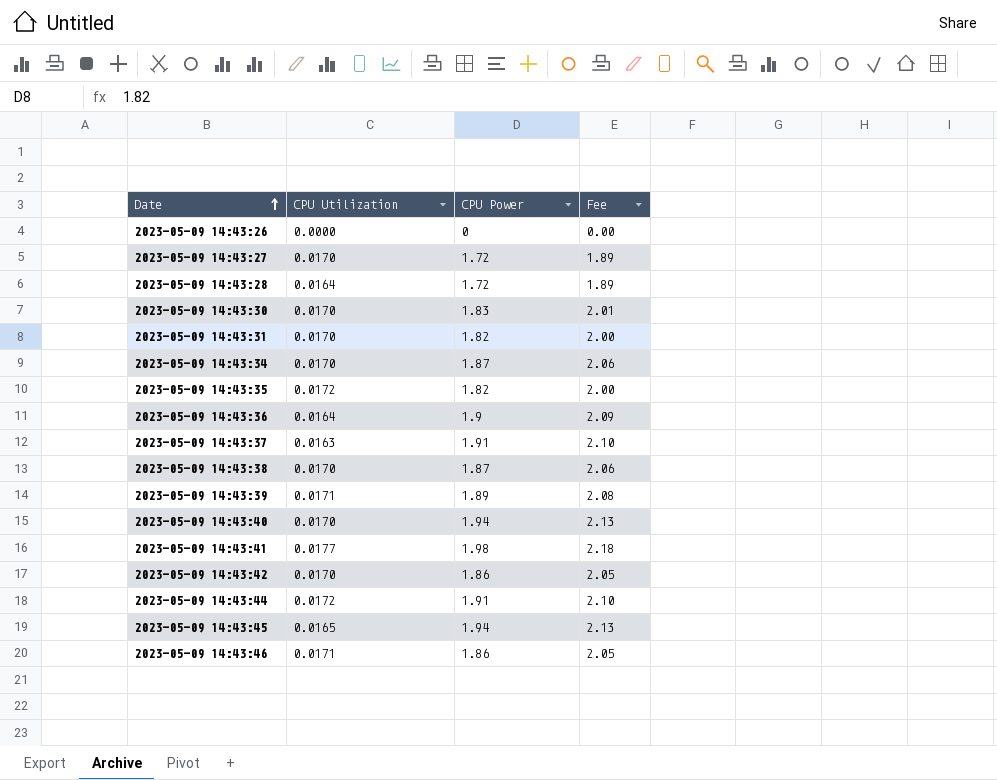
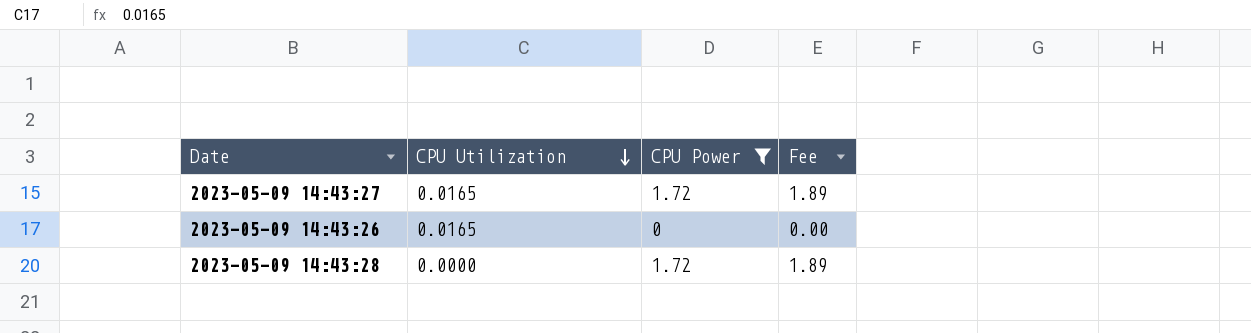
filter: none -> CPU Power <= 1.72
row order: Date ascending -> CPU Utilization descending
2023-05-09 14:43:27 | CPU Utilization: 0.0170 -> 0.0165
2023-05-09 14:43:26 | CPU Utilization: 0.0000 -> 0.0165
2023-05-09 14:43:28 | CPU Utilization: 0.0164 -> 0.0000

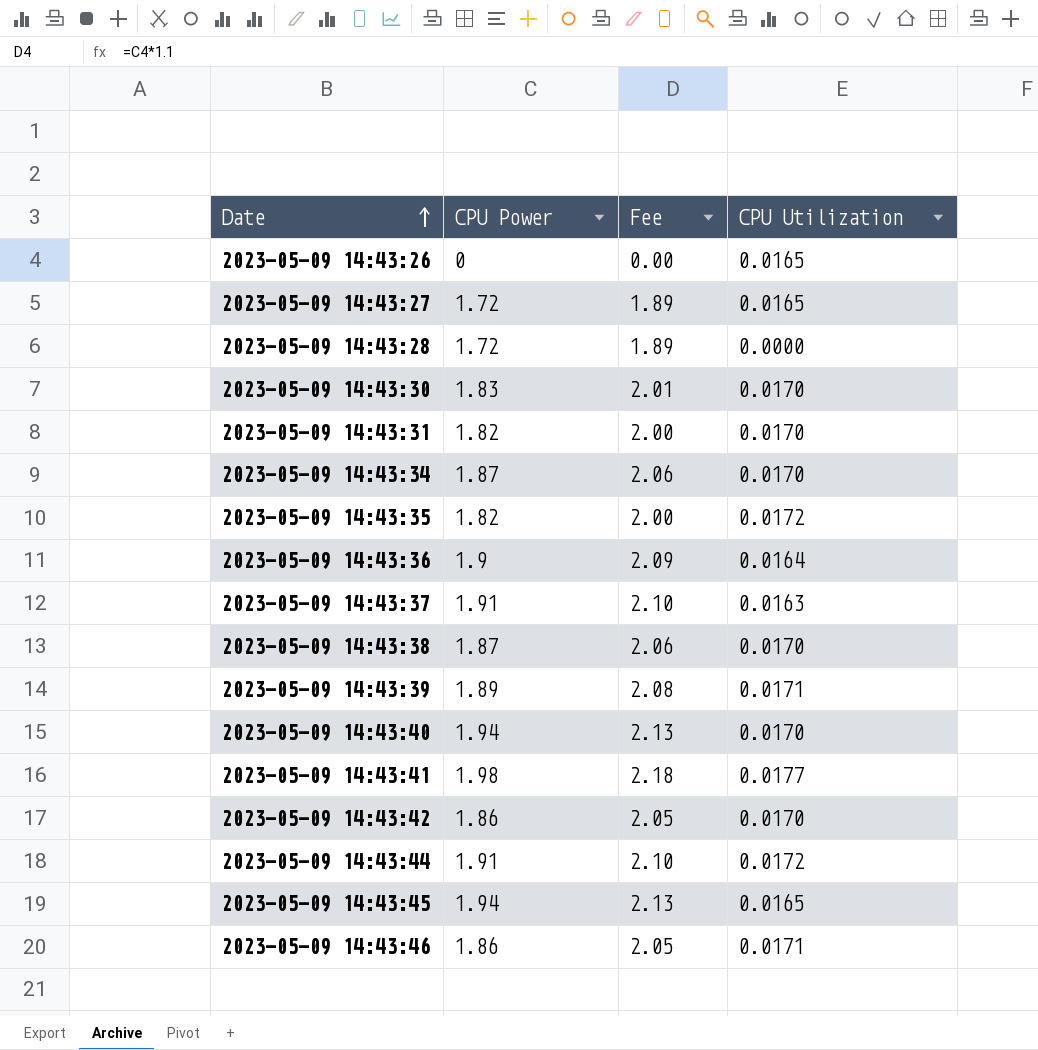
filter: CPU Power <= 1.72 -> none
row order: CPU Utilization descending -> Date ascending
column CPU Utilization | position: 2 -> 4

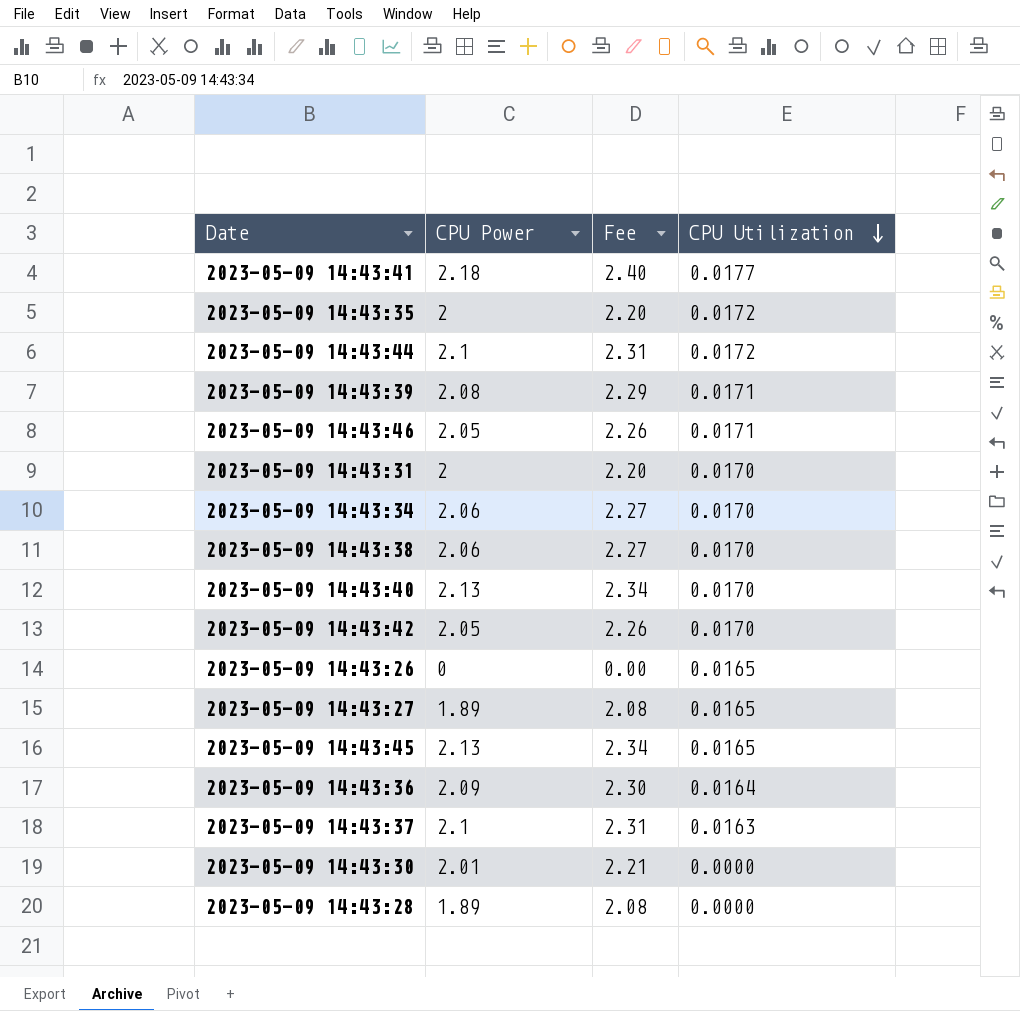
row order: Date ascending -> CPU Utilization descending
2023-05-09 14:43:41 | CPU Power: 1.98 -> 2.18
2023-05-09 14:43:41 | Fee: 2.18 -> 2.40
2023-05-09 14:43:35 | CPU Power: 1.82 -> 2
2023-05-09 14:43:35 | Fee: 2.00 -> 2.20
2023-05-09 14:43:44 | CPU Power: 1.91 -> 2.1
2023-05-09 14:43:44 | Fee: 2.10 -> 2.31
2023-05-09 14:43:39 | CPU Power: 1.89 -> 2.08
2023-05-09 14:43:39 | Fee: 2.08 -> 2.29
2023-05-09 14:43:46 | CPU Power: 1.86 -> 2.05
2023-05-09 14:43:46 | Fee: 2.05 -> 2.26
2023-05-09 14:43:31 | CPU Power: 1.82 -> 2
2023-05-09 14:43:31 | Fee: 2.00 -> 2.20
2023-05-09 14:43:34 | CPU Power: 1.87 -> 2.06
2023-05-09 14:43:34 | Fee: 2.06 -> 2.27
2023-05-09 14:43:38 | CPU Power: 1.87 -> 2.06
2023-05-09 14:43:38 | Fee: 2.06 -> 2.27
2023-05-09 14:43:40 | CPU Power: 1.94 -> 2.13
2023-05-09 14:43:40 | Fee: 2.13 -> 2.34
2023-05-09 14:43:42 | CPU Power: 1.86 -> 2.05
2023-05-09 14:43:42 | Fee: 2.05 -> 2.26
2023-05-09 14:43:27 | CPU Power: 1.72 -> 1.89
2023-05-09 14:43:27 | Fee: 1.89 -> 2.08
2023-05-09 14:43:45 | CPU Power: 1.94 -> 2.13
2023-05-09 14:43:45 | Fee: 2.13 -> 2.34
2023-05-09 14:43:36 | CPU Power: 1.9 -> 2.09
2023-05-09 14:43:36 | Fee: 2.09 -> 2.30
2023-05-09 14:43:37 | CPU Power: 1.91 -> 2.1
2023-05-09 14:43:37 | Fee: 2.10 -> 2.31
2023-05-09 14:43:30 | CPU Power: 1.83 -> 2.01
2023-05-09 14:43:30 | Fee: 2.01 -> 2.21
2023-05-09 14:43:30 | CPU Utilization: 0.0170 -> 0.0000
2023-05-09 14:43:28 | CPU Power: 1.72 -> 1.89
2023-05-09 14:43:28 | Fee: 1.89 -> 2.08

